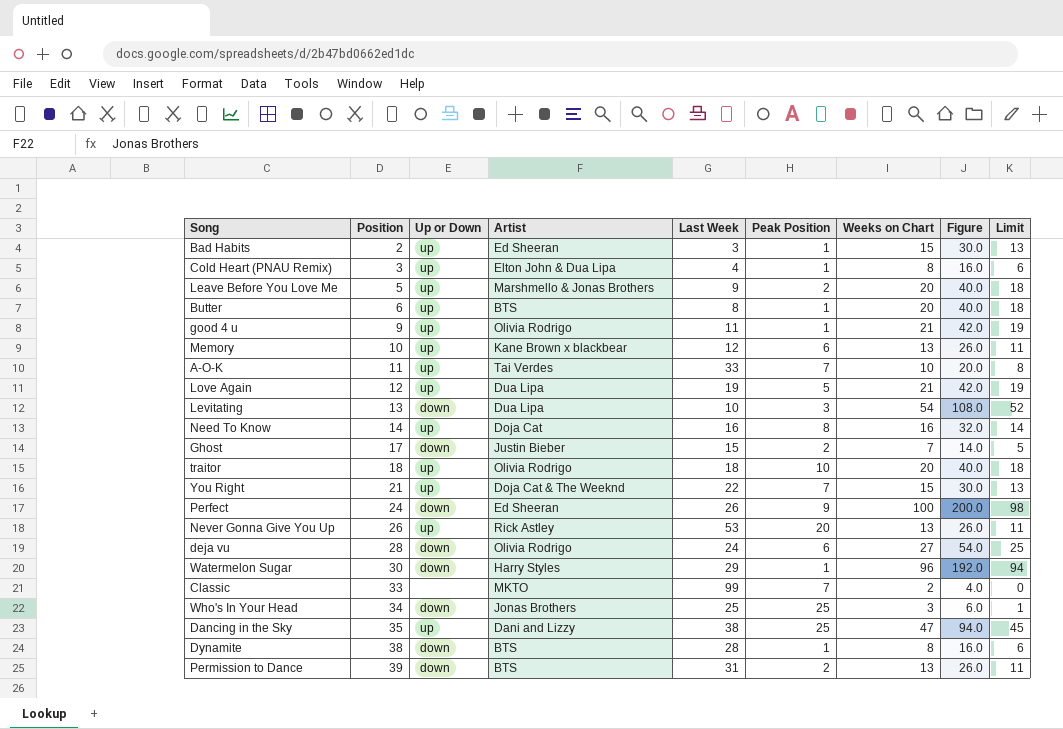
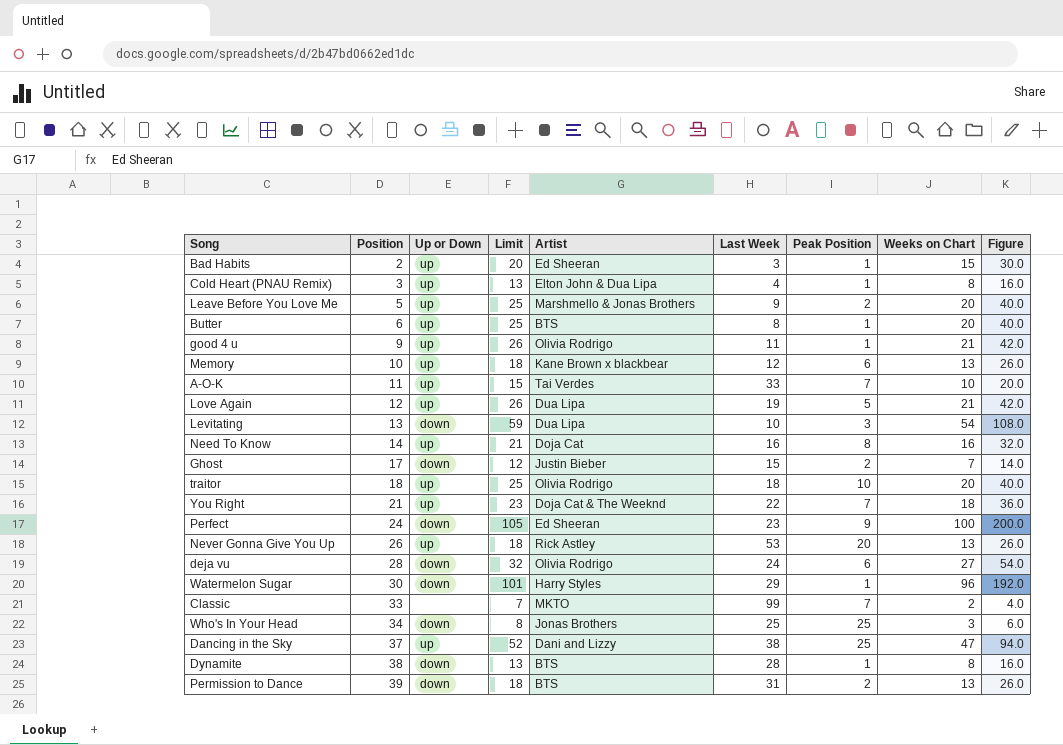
column Limit | formula: [Weeks on Chart] - 2 -> [Weeks on Chart] + 5
column Limit | position: 9 -> 4
You Right | Weeks on Chart: 15 -> 18
You Right | Figure: 30.0 -> 36.0
Perfect | Last Week: 26 -> 23
Dancing in the Sky | Position: 35 -> 37

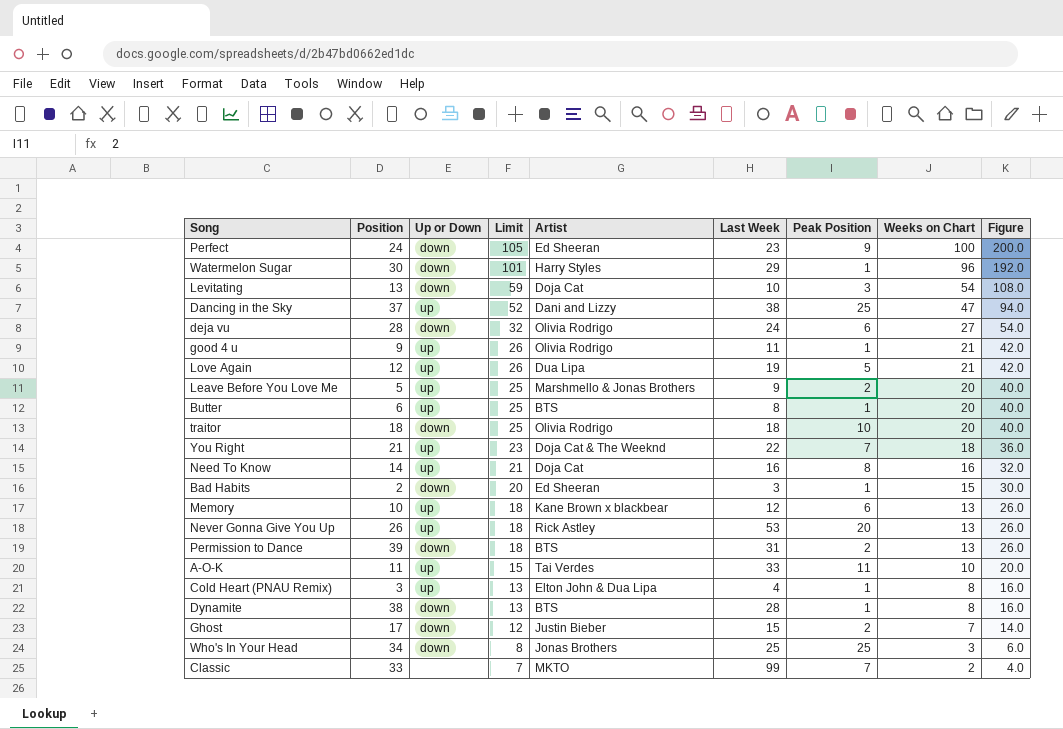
row order: Position ascending -> Limit descending
Levitating | Artist: Dua Lipa -> Doja Cat
traitor | Up or Down: up -> down
Bad Habits | Up or Down: up -> down
A-O-K | Peak Position: 7 -> 11

